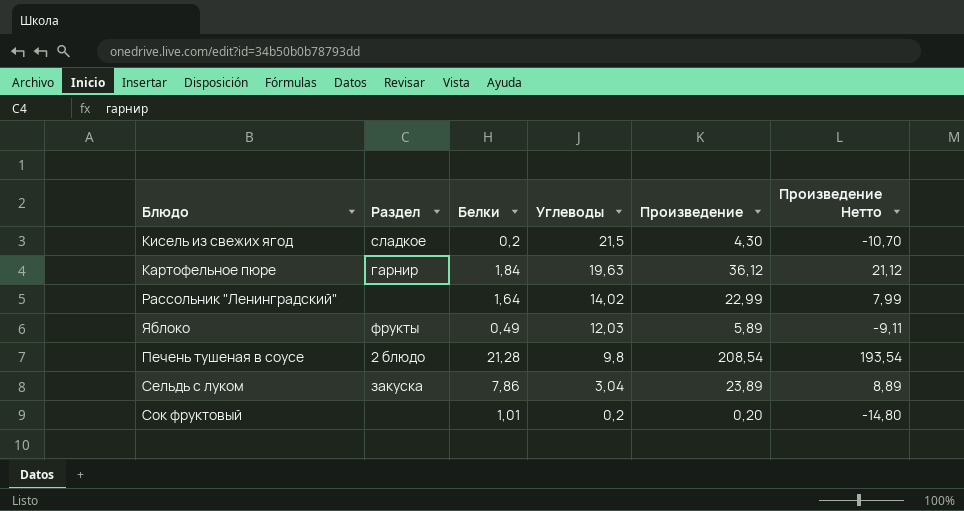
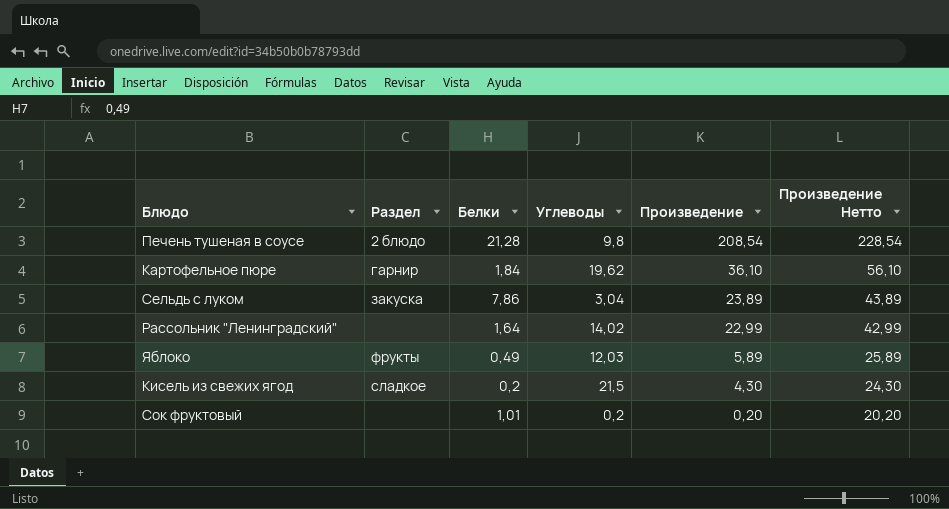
row order: Углеводы descending -> Произведение descending
column Произведение Нетто | formula: [Произведение] - 15 -> [Произведение] + 20
Картофельное пюре | Углеводы: 19,63 -> 19,62
Картофельное пюре | Произведение: 36,12 -> 36,10

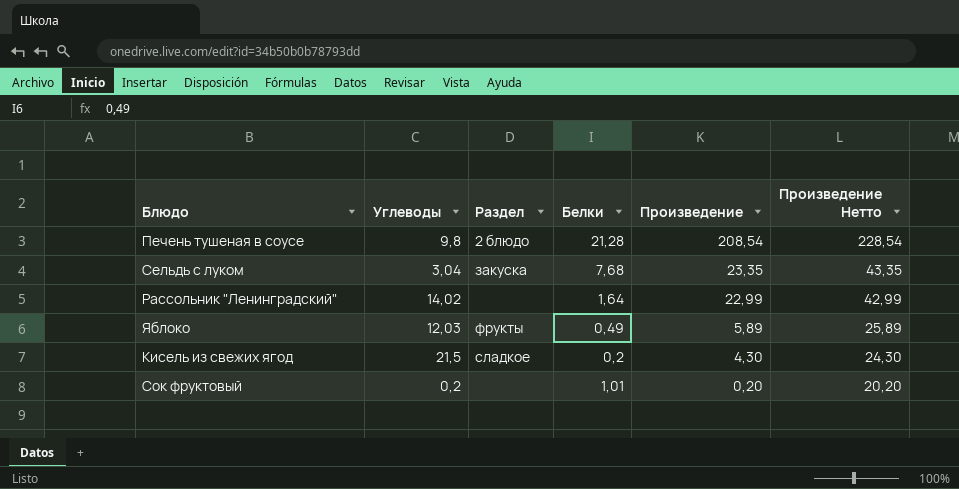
column Углеводы | position: 4 -> 2
row Картофельное пюре: гарнир | 1,84 | 19,62 | 36,10 | 56,10 -> none
Сельдь с луком | Белки: 7,86 -> 7,68
Сельдь с луком | Произведение: 23,89 -> 23,35
Сельдь с луком | Произведение Нетто: 43,89 -> 43,35

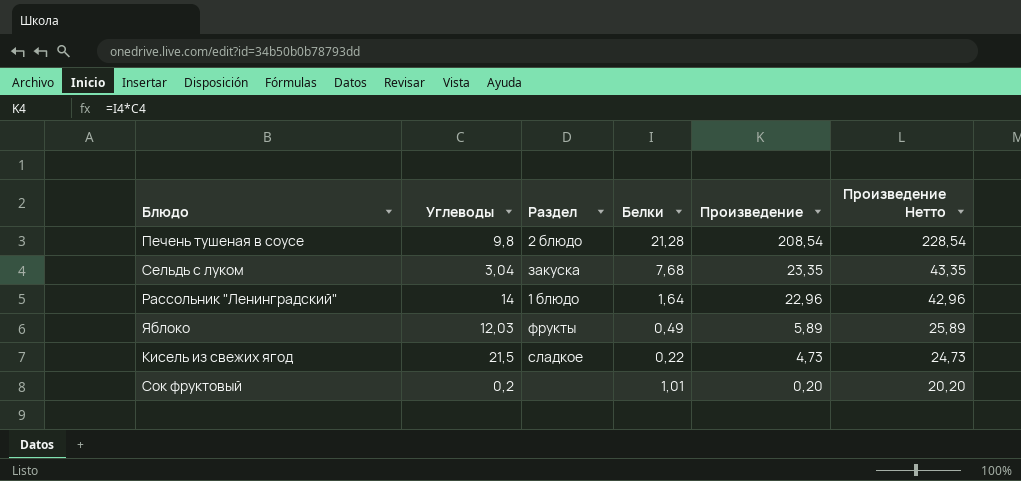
Рассольник "Ленинградский" | Углеводы: 14,02 -> 14
Рассольник "Ленинградский" | Раздел: none -> 1 блюдо
Рассольник "Ленинградский" | Произведение: 22,99 -> 22,96
Рассольник "Ленинградский" | Произведение Нетто: 42,99 -> 42,96
Кисель из свежих ягод | Белки: 0,2 -> 0,22
Кисель из свежих ягод | Произведение: 4,30 -> 4,73
Кисель из свежих ягод | Произведение Нетто: 24,30 -> 24,73

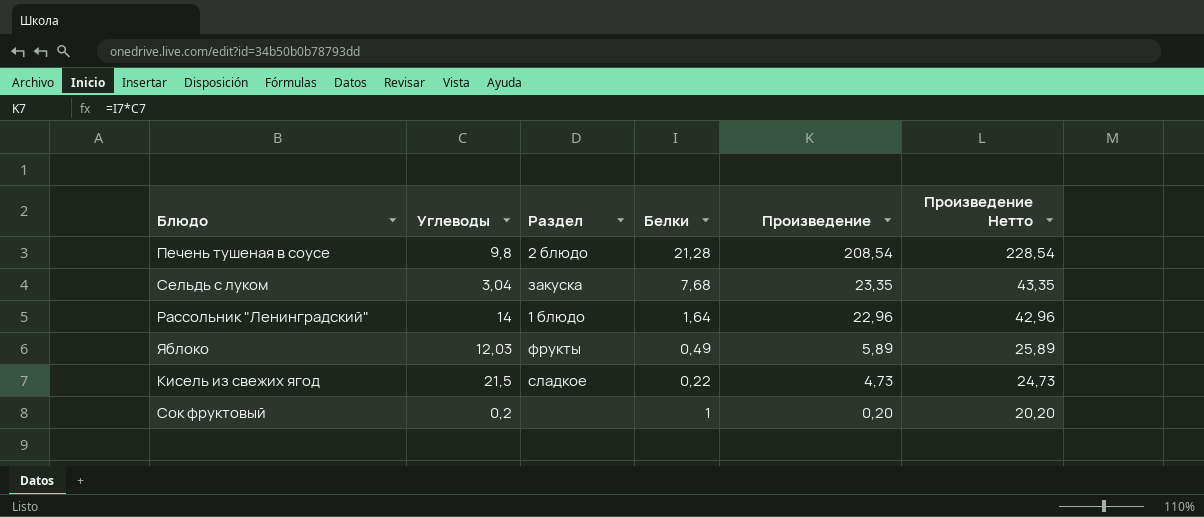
Сок фруктовый | Белки: 1,01 -> 1

